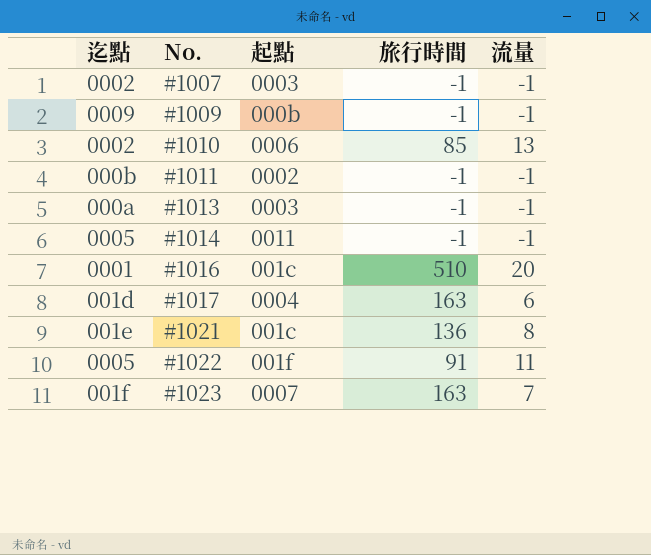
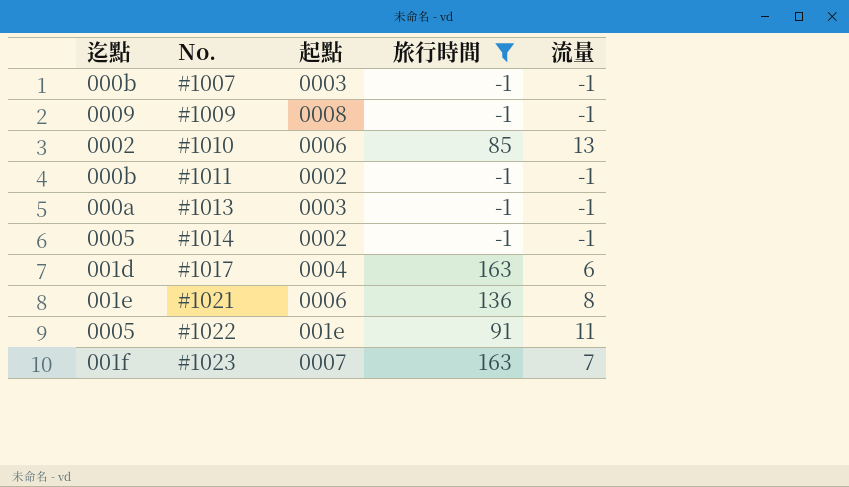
filter: none -> 旅行時間 != 510
#1007 | 迄點: 0002 -> 000b
#1009 | 起點: 000b -> 0008
#1014 | 起點: 0011 -> 0002
#1021 | 起點: 001c -> 0006
#1022 | 起點: 001f -> 001e

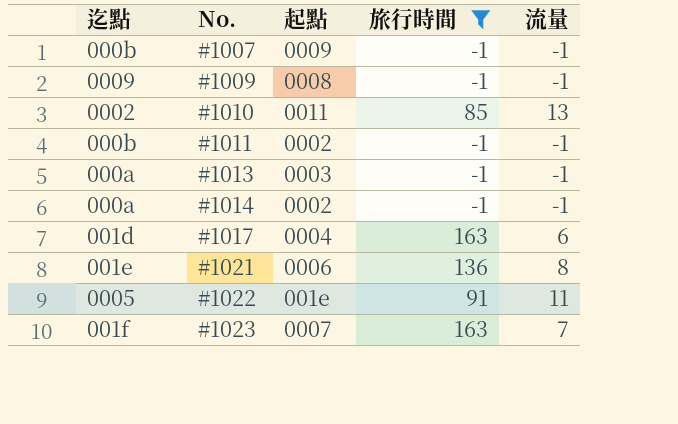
#1007 | 起點: 0003 -> 0009
#1010 | 起點: 0006 -> 0011
#1014 | 迄點: 0005 -> 000a

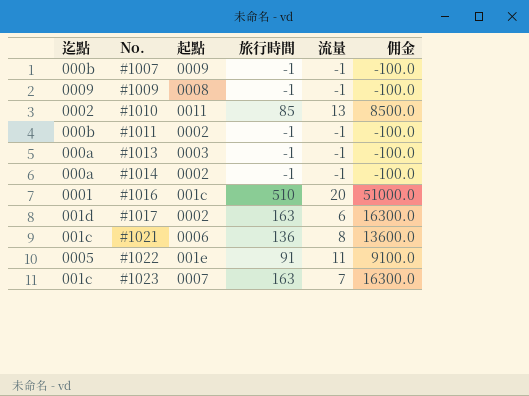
filter: 旅行時間 != 510 -> none
column 佣金 | formula: none -> [旅行時間] * 100
#1017 | 起點: 0004 -> 0002
#1021 | 迄點: 001e -> 001c
#1023 | 迄點: 001f -> 001c

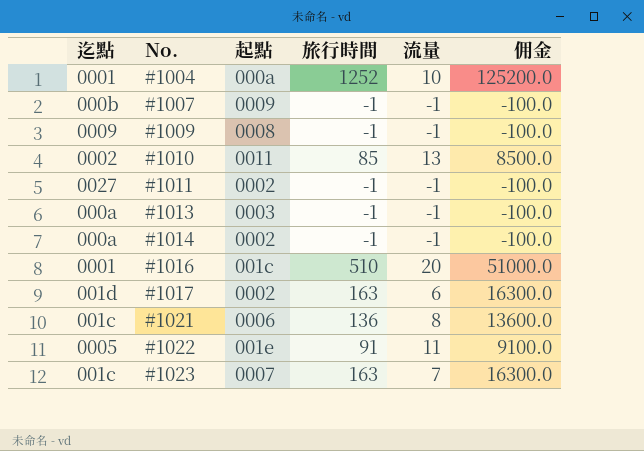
row #1004: none -> 0001 | 000a | 1252 | 10 | 125200.0
#1011 | 迄點: 000b -> 0027

